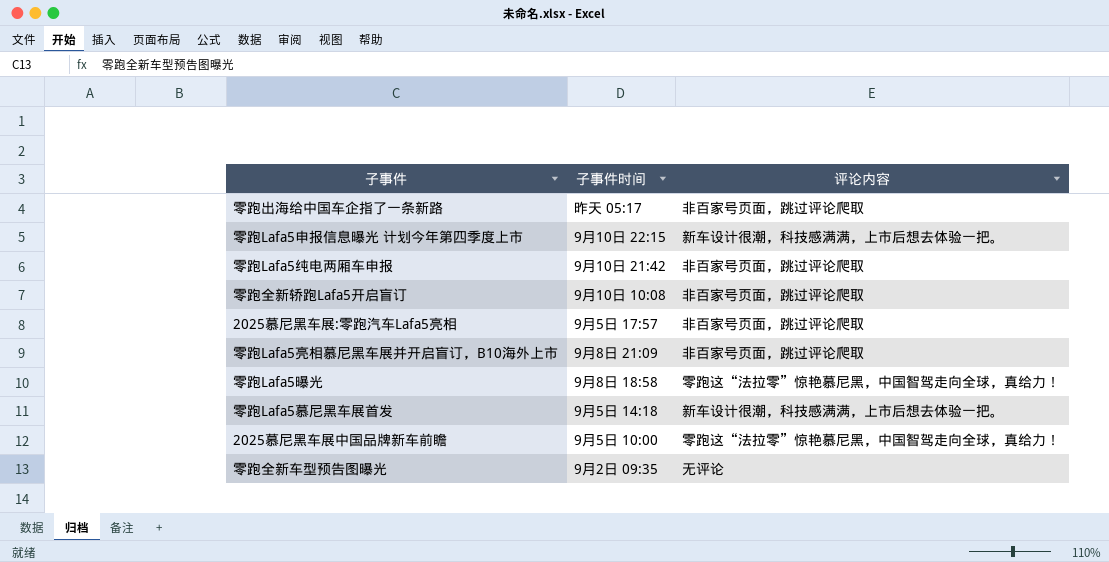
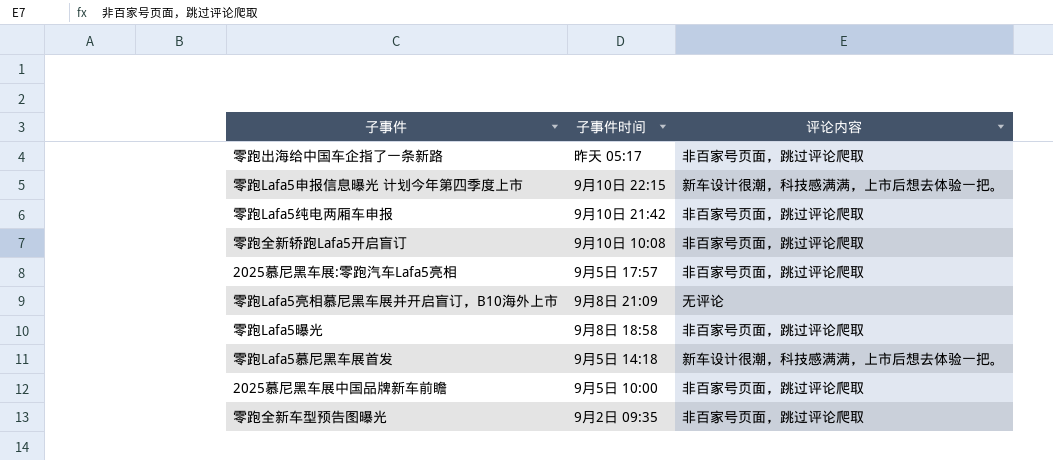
零跑Lafa5亮相慕尼黑车展并开启盲订，B10海外上市 | 评论内容: 非百家号页面，跳过评论爬取 -> 无评论
零跑Lafa5曝光 | 评论内容: 零跑这“法拉零”惊艳慕尼黑，中国智驾走向全球，真给力！ -> 非百家号页面，跳过评论爬取
2025慕尼黑车展中国品牌新车前瞻 | 评论内容: 零跑这“法拉零”惊艳慕尼黑，中国智驾走向全球，真给力！ -> 非百家号页面，跳过评论爬取
零跑全新车型预告图曝光 | 评论内容: 无评论 -> 非百家号页面，跳过评论爬取

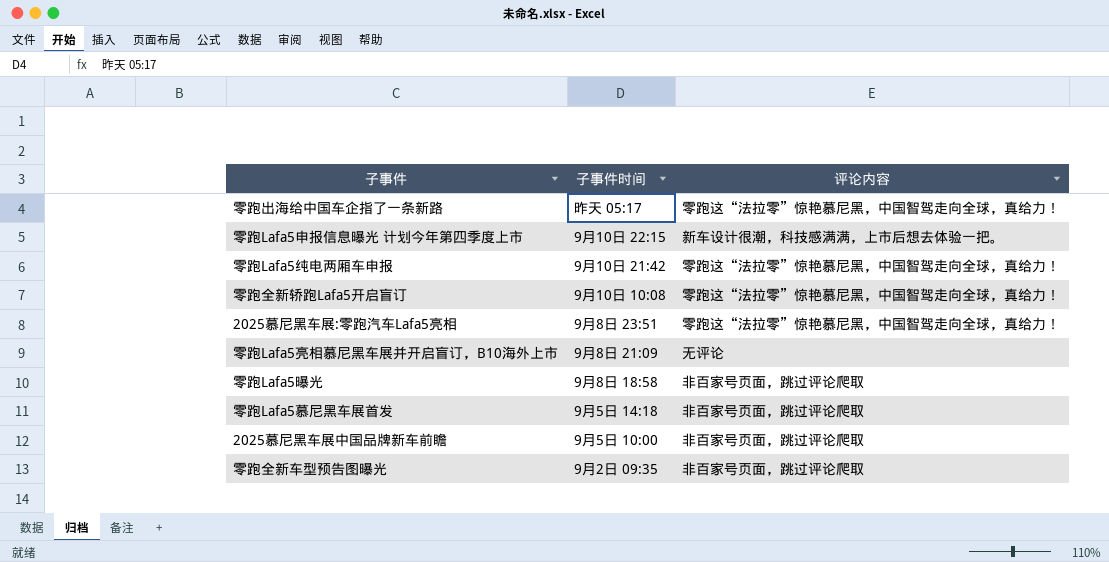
零跑出海给中国车企指了一条新路 | 评论内容: 非百家号页面，跳过评论爬取 -> 零跑这“法拉零”惊艳慕尼黑，中国智驾走向全球，真给力！
零跑Lafa5纯电两厢车申报 | 评论内容: 非百家号页面，跳过评论爬取 -> 零跑这“法拉零”惊艳慕尼黑，中国智驾走向全球，真给力！
零跑全新轿跑Lafa5开启盲订 | 评论内容: 非百家号页面，跳过评论爬取 -> 零跑这“法拉零”惊艳慕尼黑，中国智驾走向全球，真给力！
2025慕尼黑车展:零跑汽车Lafa5亮相 | 子事件时间: 9月5日 17:57 -> 9月8日 23:51
2025慕尼黑车展:零跑汽车Lafa5亮相 | 评论内容: 非百家号页面，跳过评论爬取 -> 零跑这“法拉零”惊艳慕尼黑，中国智驾走向全球，真给力！
零跑Lafa5慕尼黑车展首发 | 评论内容: 新车设计很潮，科技感满满，上市后想去体验一把。 -> 非百家号页面，跳过评论爬取

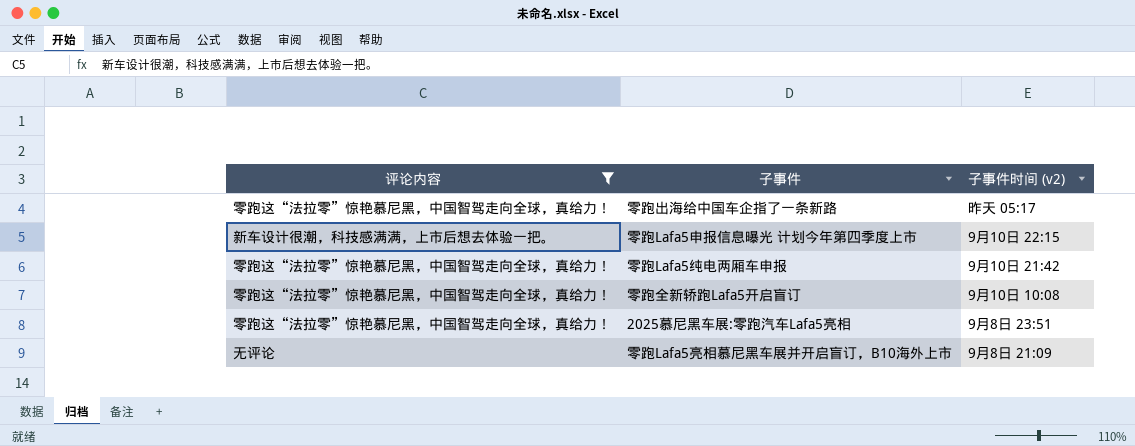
filter: none -> 评论内容 != 非百家号页面，跳过评论爬取
column 评论内容 | position: 3 -> 1
column name: 子事件时间 -> 子事件时间 (v2)

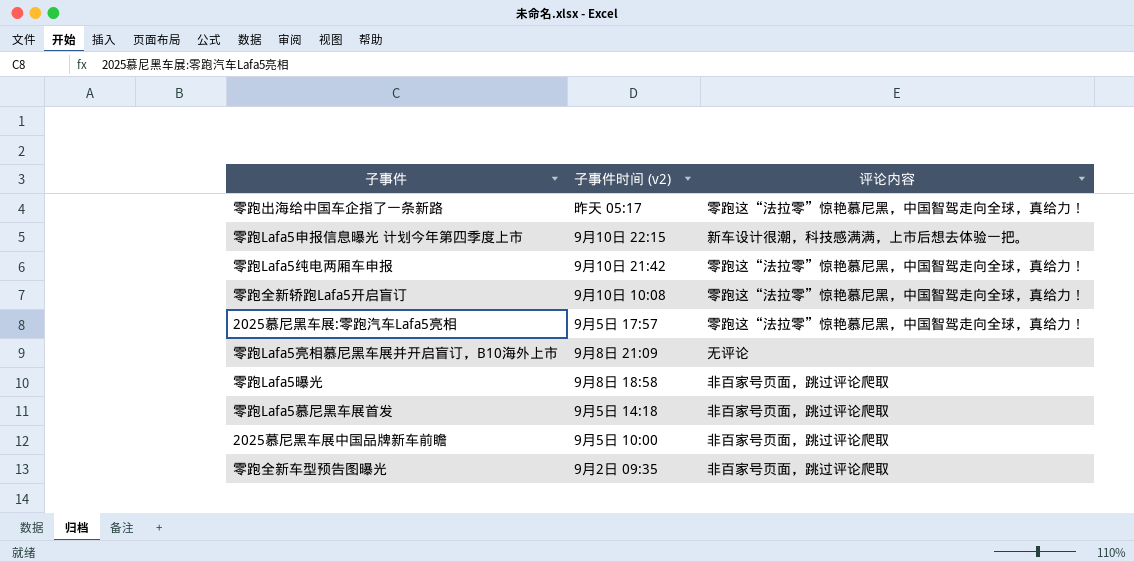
filter: 评论内容 != 非百家号页面，跳过评论爬取 -> none
column 评论内容 | position: 1 -> 3
2025慕尼黑车展:零跑汽车Lafa5亮相 | 子事件时间 (v2): 9月8日 23:51 -> 9月5日 17:57

